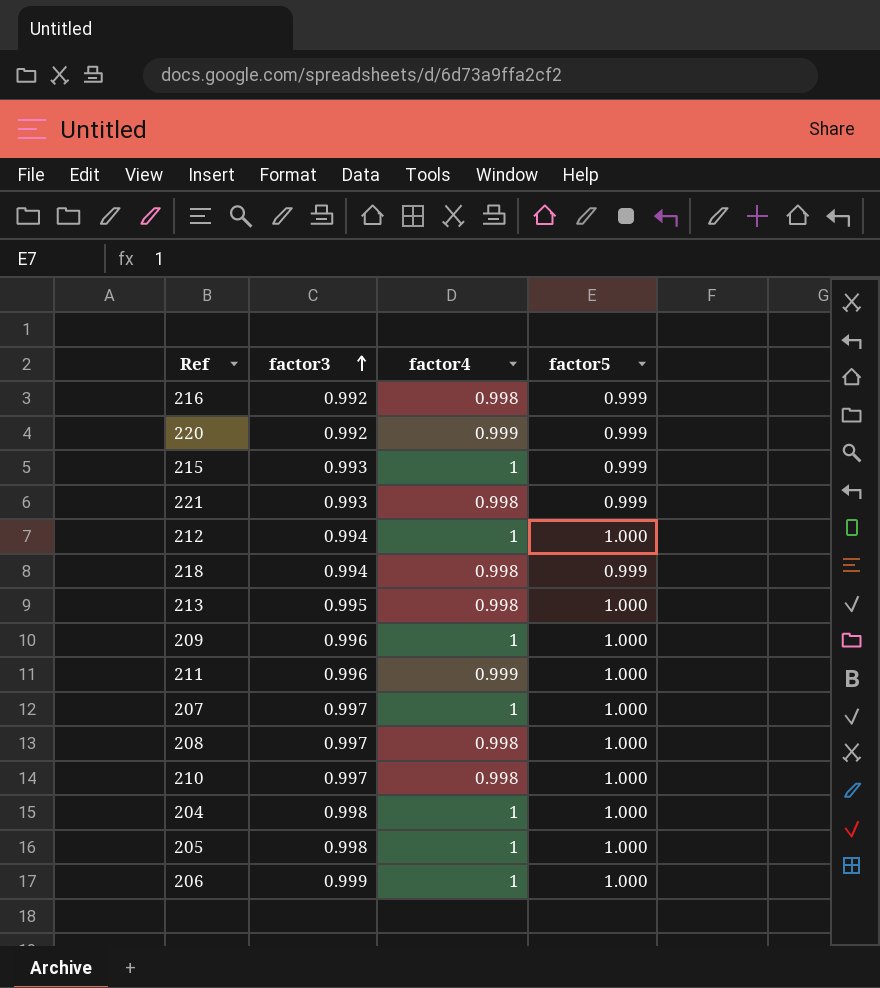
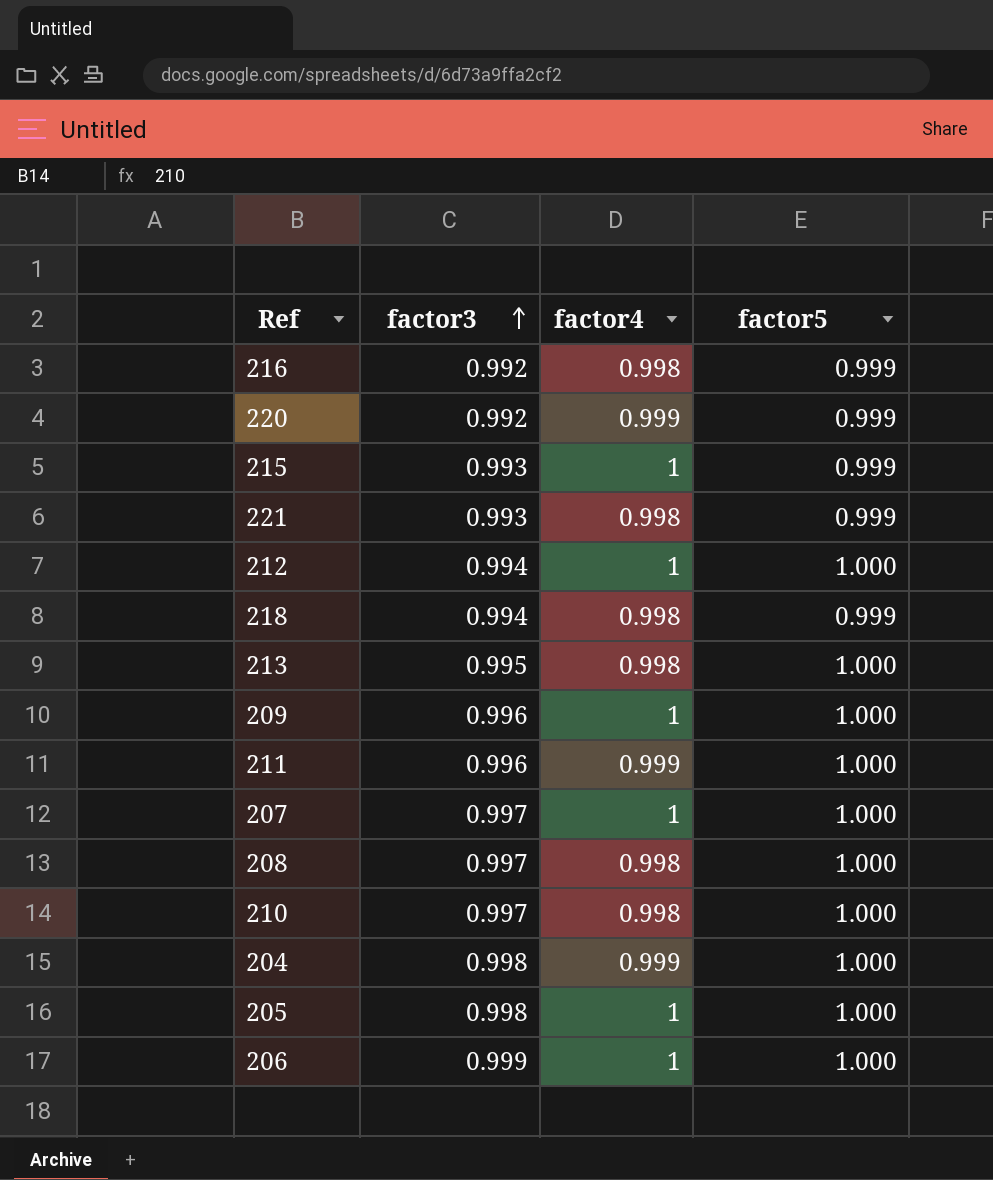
204 | factor4: 1 -> 0.999

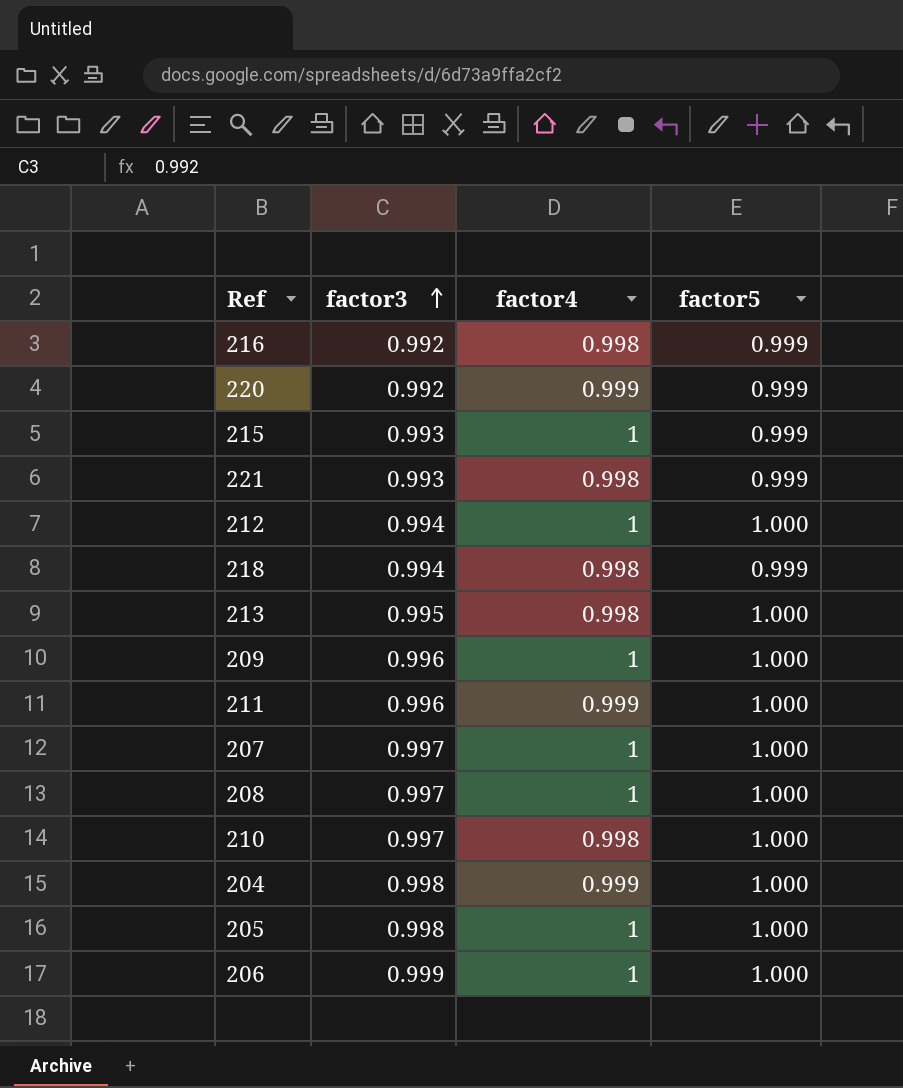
208 | factor4: 0.998 -> 1

